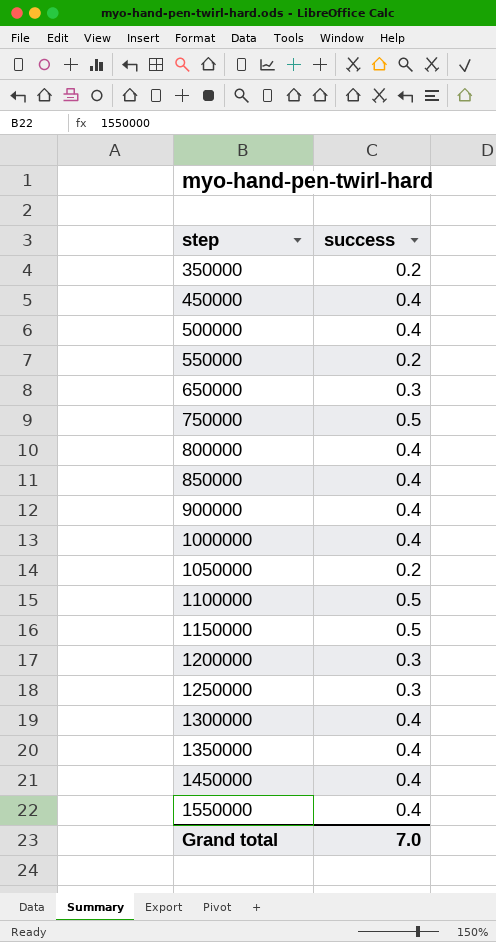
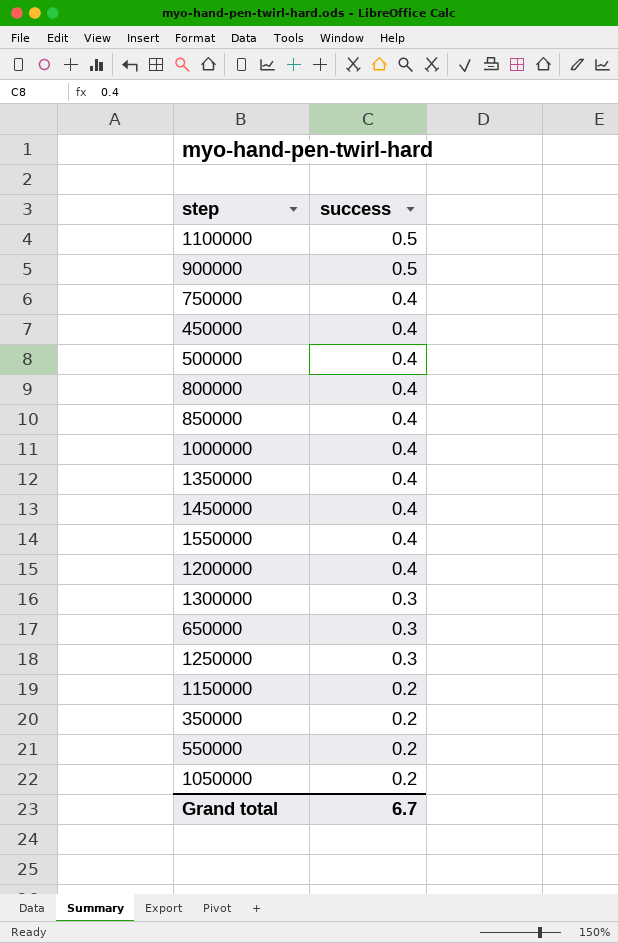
row order: step ascending -> success descending
900000 | success: 0.4 -> 0.5
750000 | success: 0.5 -> 0.4
1200000 | success: 0.3 -> 0.4
1300000 | success: 0.4 -> 0.3
1150000 | success: 0.5 -> 0.2
Grand total | success: 7.0 -> 6.7

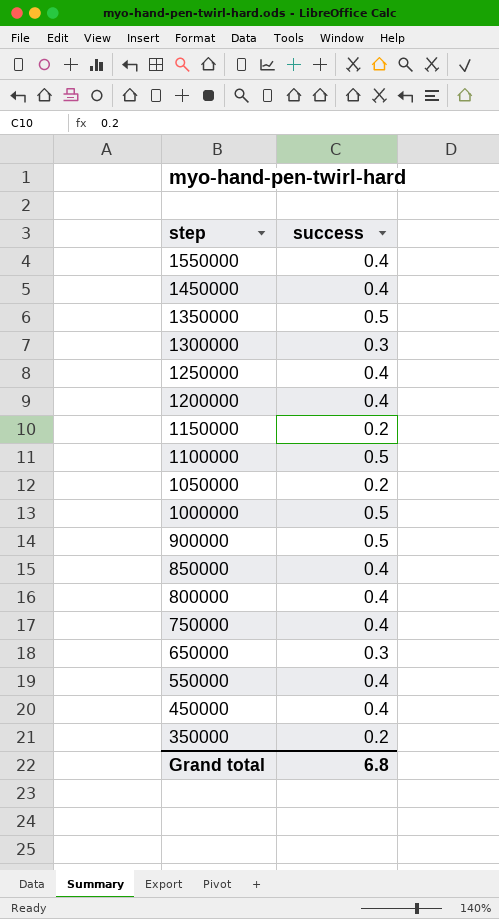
row order: success descending -> step descending
row 500000: 0.4 -> none
1350000 | success: 0.4 -> 0.5
1250000 | success: 0.3 -> 0.4
1000000 | success: 0.4 -> 0.5
550000 | success: 0.2 -> 0.4
Grand total | success: 6.7 -> 6.8

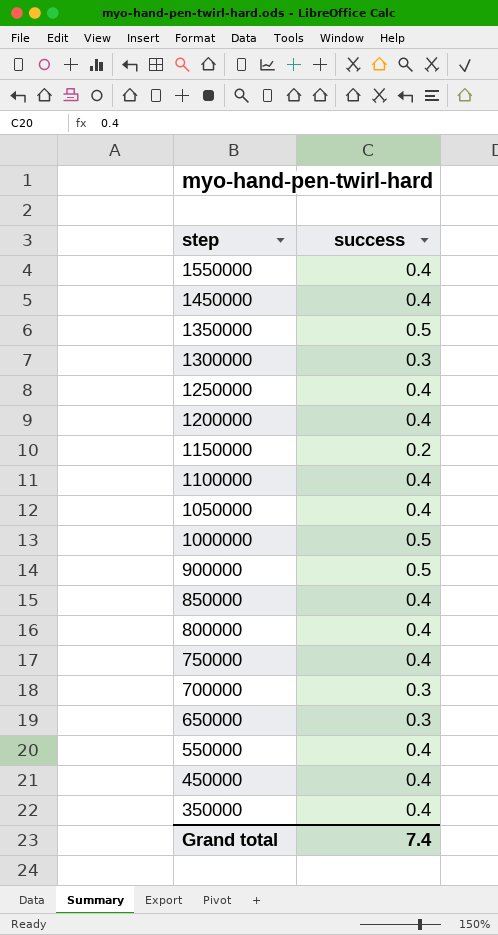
1100000 | success: 0.5 -> 0.4
1050000 | success: 0.2 -> 0.4
row 700000: none -> 0.3
350000 | success: 0.2 -> 0.4
Grand total | success: 6.8 -> 7.4

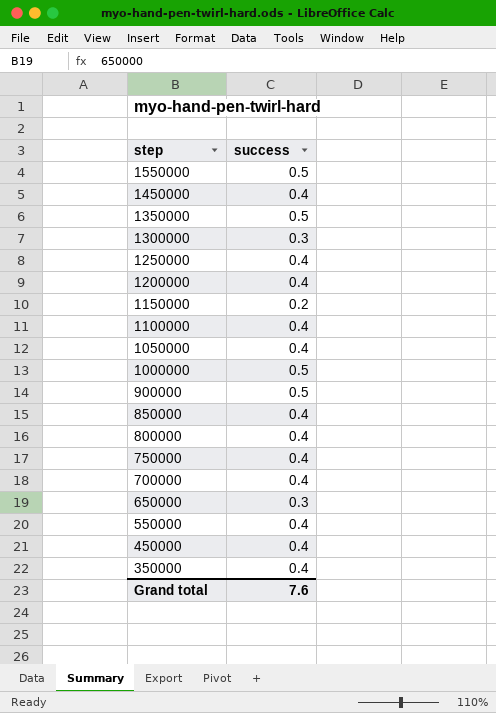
1550000 | success: 0.4 -> 0.5
700000 | success: 0.3 -> 0.4
Grand total | success: 7.4 -> 7.6

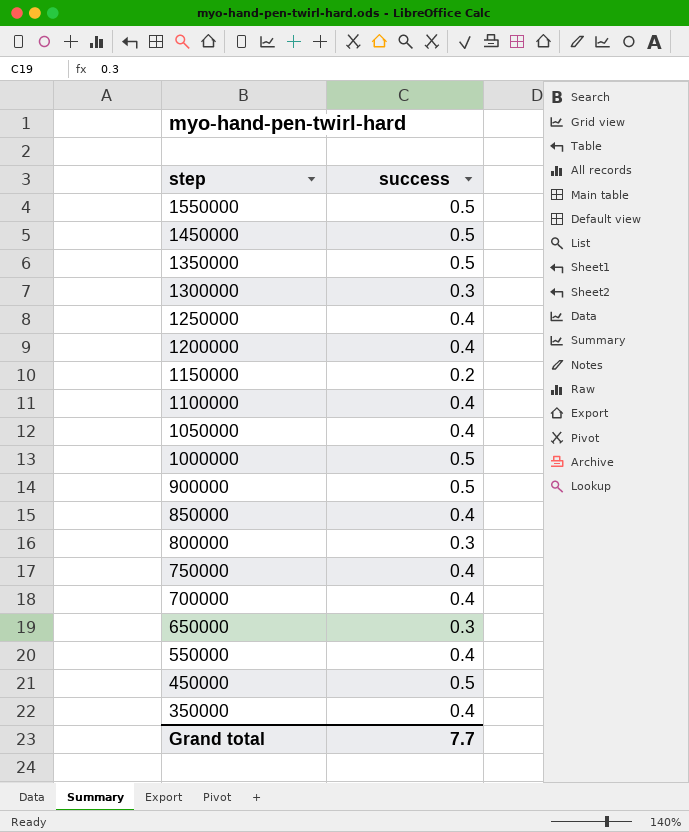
1450000 | success: 0.4 -> 0.5
800000 | success: 0.4 -> 0.3
450000 | success: 0.4 -> 0.5
Grand total | success: 7.6 -> 7.7

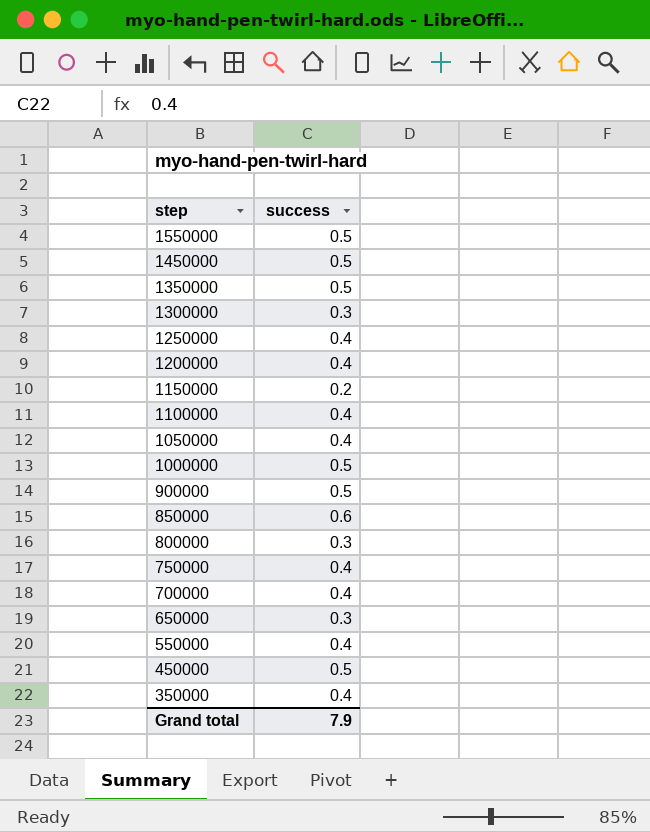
850000 | success: 0.4 -> 0.6
Grand total | success: 7.7 -> 7.9

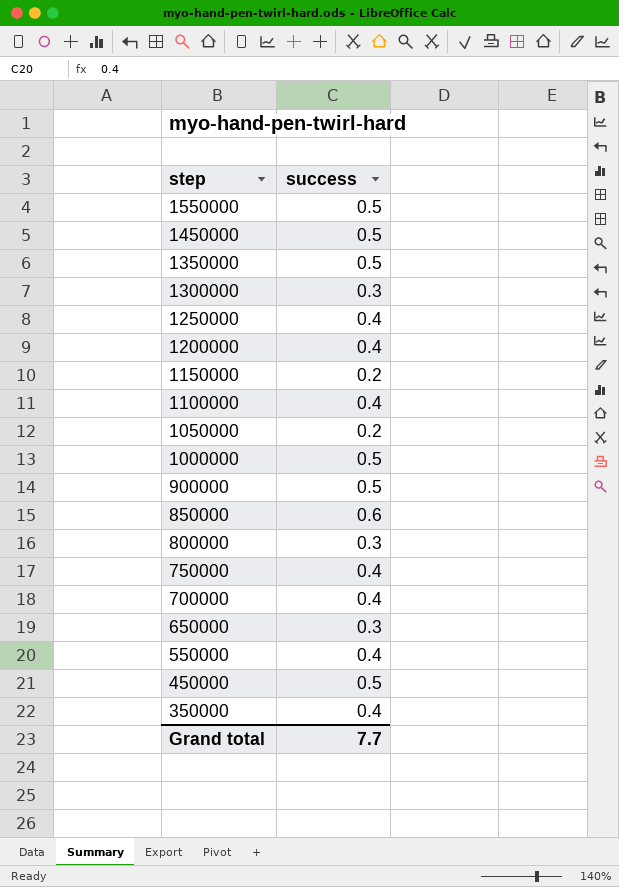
1050000 | success: 0.4 -> 0.2
Grand total | success: 7.9 -> 7.7

